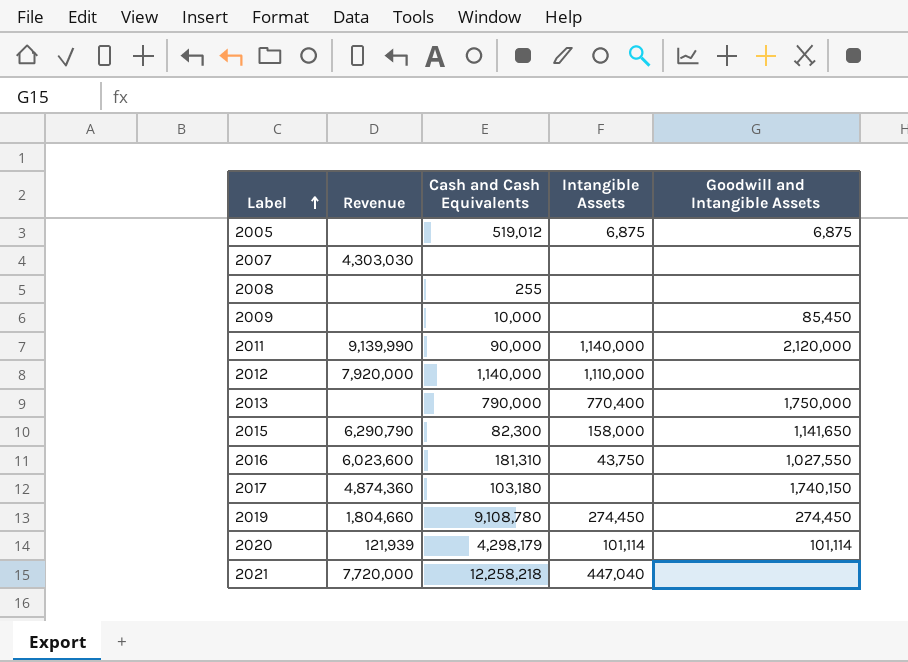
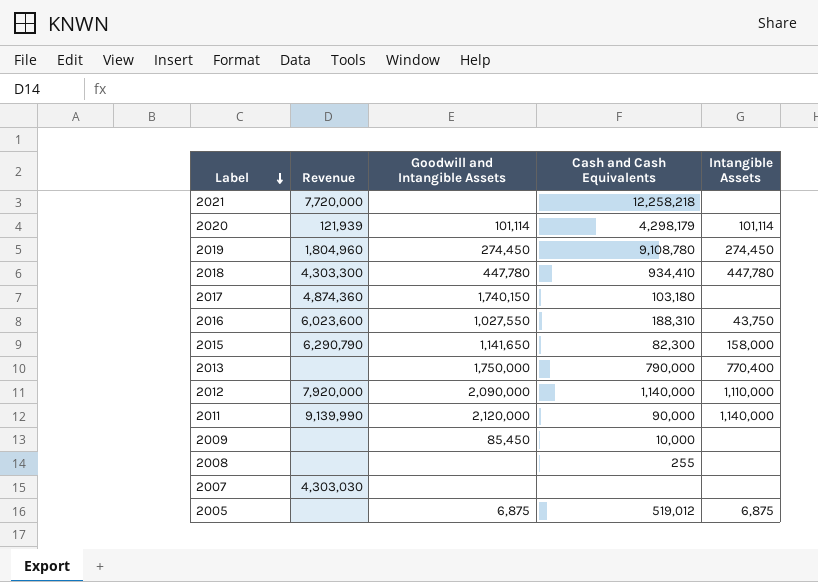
row order: Label ascending -> Label descending
column Goodwill and Intangible Assets | position: 5 -> 3
2021 | Intangible Assets: 447,040 -> none
2019 | Revenue: 1,804,660 -> 1,804,960
row 2018: none -> 4,303,300 | 447,780 | 934,410 | 447,780
2016 | Cash and Cash Equivalents: 181,310 -> 188,310
2012 | Goodwill and Intangible Assets: none -> 2,090,000

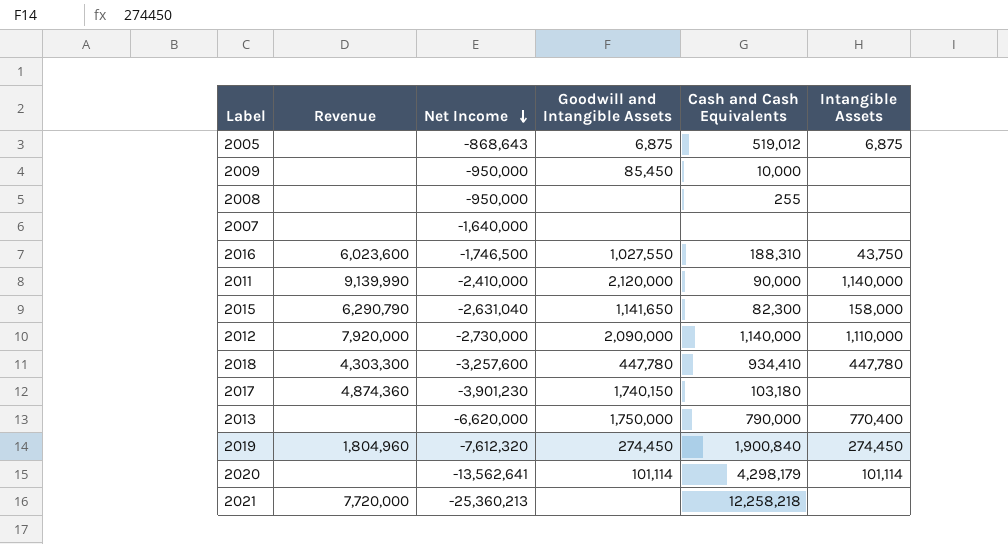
row order: Label descending -> Net Income descending
column Net Income | position: none -> 3
2007 | Revenue: 4,303,030 -> none
2019 | Cash and Cash Equivalents: 9,108,780 -> 1,900,840
2020 | Revenue: 121,939 -> none

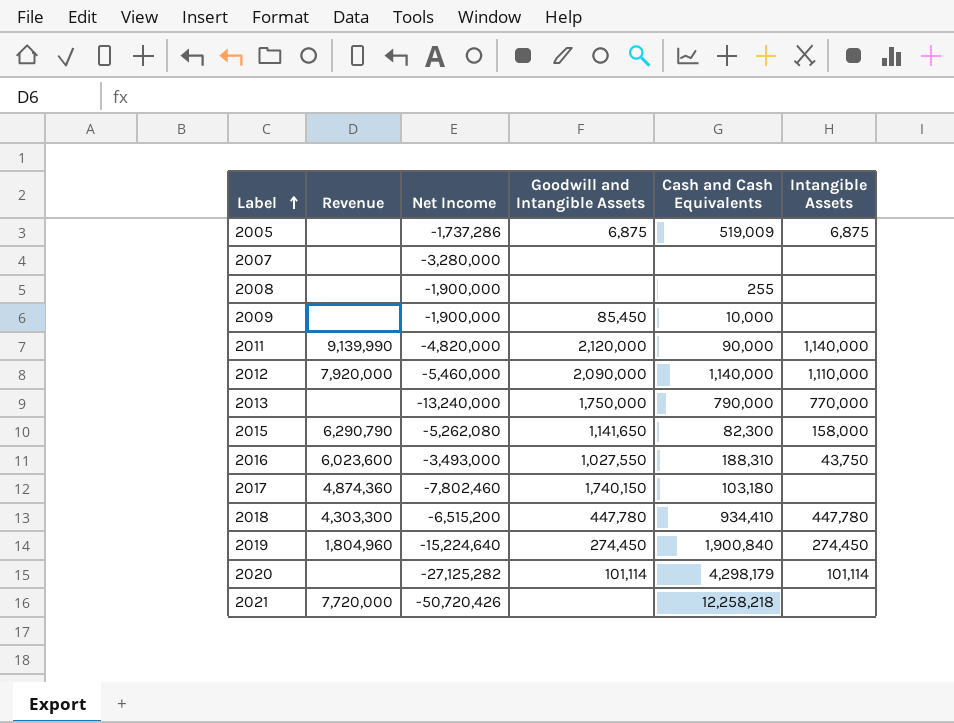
row order: Net Income descending -> Label ascending
2005 | Net Income: -868,643 -> -1,737,286
2005 | Cash and Cash Equivalents: 519,012 -> 519,009
2007 | Net Income: -1,640,000 -> -3,280,000
2008 | Net Income: -950,000 -> -1,900,000
2009 | Net Income: -950,000 -> -1,900,000
2011 | Net Income: -2,410,000 -> -4,820,000
2012 | Net Income: -2,730,000 -> -5,460,000
2013 | Net Income: -6,620,000 -> -13,240,000
2013 | Intangible Assets: 770,400 -> 770,000
2015 | Net Income: -2,631,040 -> -5,262,080
2016 | Net Income: -1,746,500 -> -3,493,000
2017 | Net Income: -3,901,230 -> -7,802,460
2018 | Net Income: -3,257,600 -> -6,515,200
2019 | Net Income: -7,612,320 -> -15,224,640
2020 | Net Income: -13,562,641 -> -27,125,282
2021 | Net Income: -25,360,213 -> -50,720,426

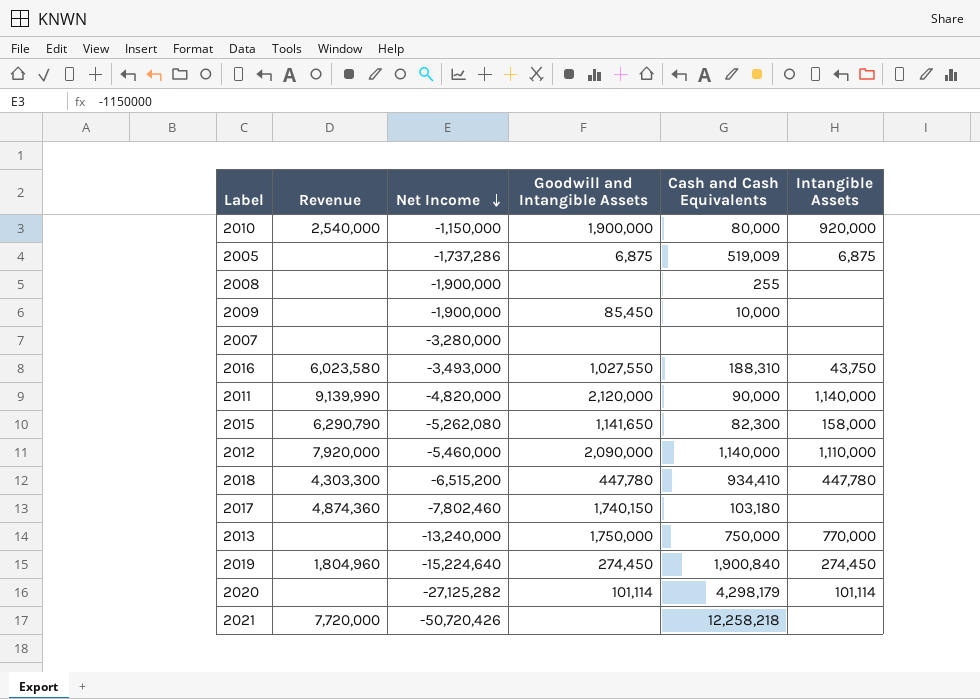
row order: Label ascending -> Net Income descending
row 2010: none -> 2,540,000 | -1,150,000 | 1,900,000 | 80,000 | 920,000
2016 | Revenue: 6,023,600 -> 6,023,580
2013 | Cash and Cash Equivalents: 790,000 -> 750,000

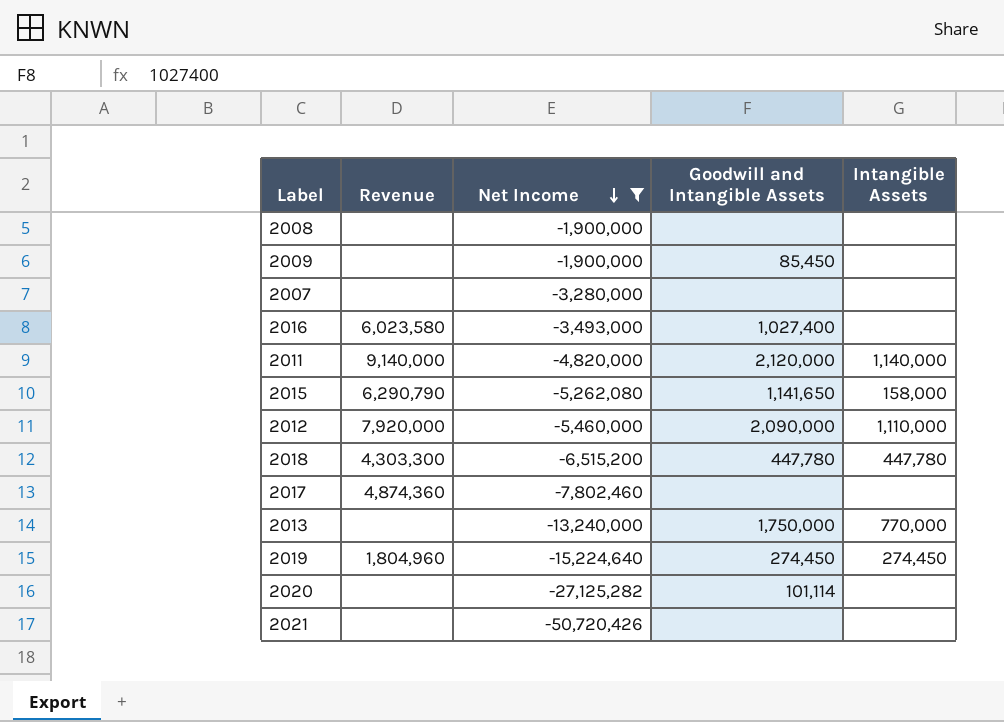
filter: none -> Net Income <= -1,900,000
column Cash and Cash Equivalents | position: 5 -> none
2016 | Goodwill and Intangible Assets: 1,027,550 -> 1,027,400
2016 | Intangible Assets: 43,750 -> none
2011 | Revenue: 9,139,990 -> 9,140,000
2017 | Goodwill and Intangible Assets: 1,740,150 -> none
2020 | Intangible Assets: 101,114 -> none
2021 | Revenue: 7,720,000 -> none

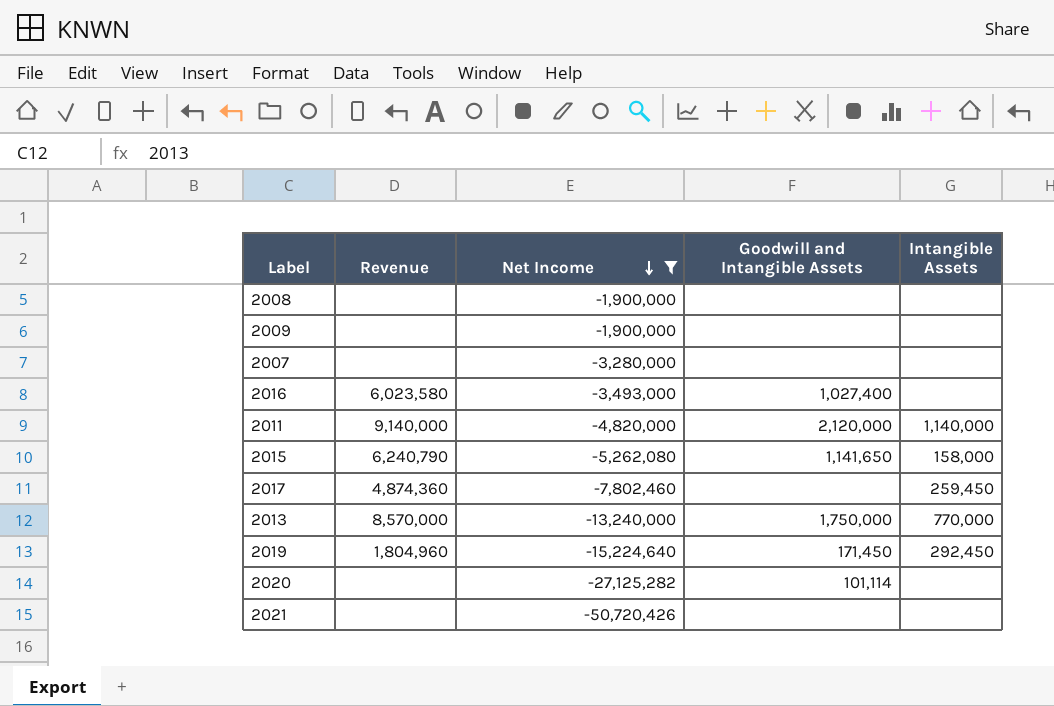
row 2012: 7,920,000 | -5,460,000 | 2,090,000 | 1,110,000 -> none
row 2018: 4,303,300 | -6,515,200 | 447,780 | 447,780 -> none
2009 | Goodwill and Intangible Assets: 85,450 -> none
2015 | Revenue: 6,290,790 -> 6,240,790
2017 | Intangible Assets: none -> 259,450
2013 | Revenue: none -> 8,570,000
2019 | Goodwill and Intangible Assets: 274,450 -> 171,450
2019 | Intangible Assets: 274,450 -> 292,450

